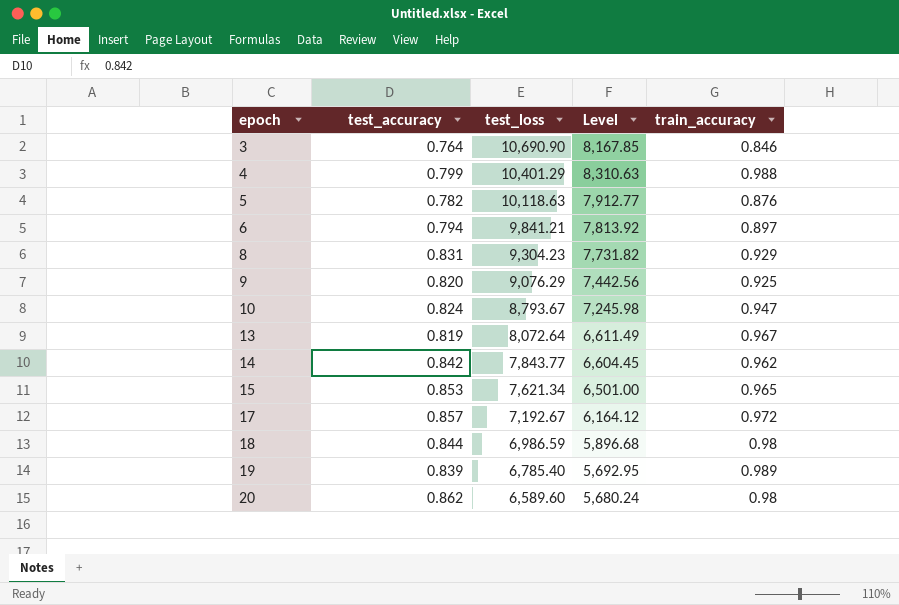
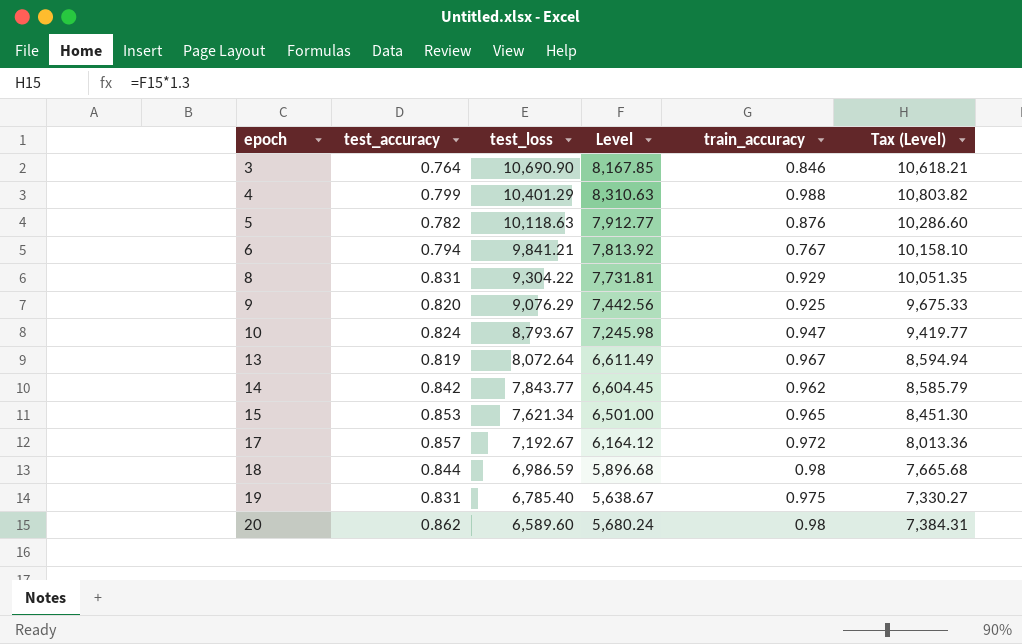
column Tax (Level) | formula: none -> [Level] * 1.3
6 | train_accuracy: 0.897 -> 0.767
8 | test_loss: 9,304.23 -> 9,304.22
8 | Level: 7,731.82 -> 7,731.81
19 | test_accuracy: 0.839 -> 0.831
19 | Level: 5,692.95 -> 5,638.67
19 | train_accuracy: 0.989 -> 0.975

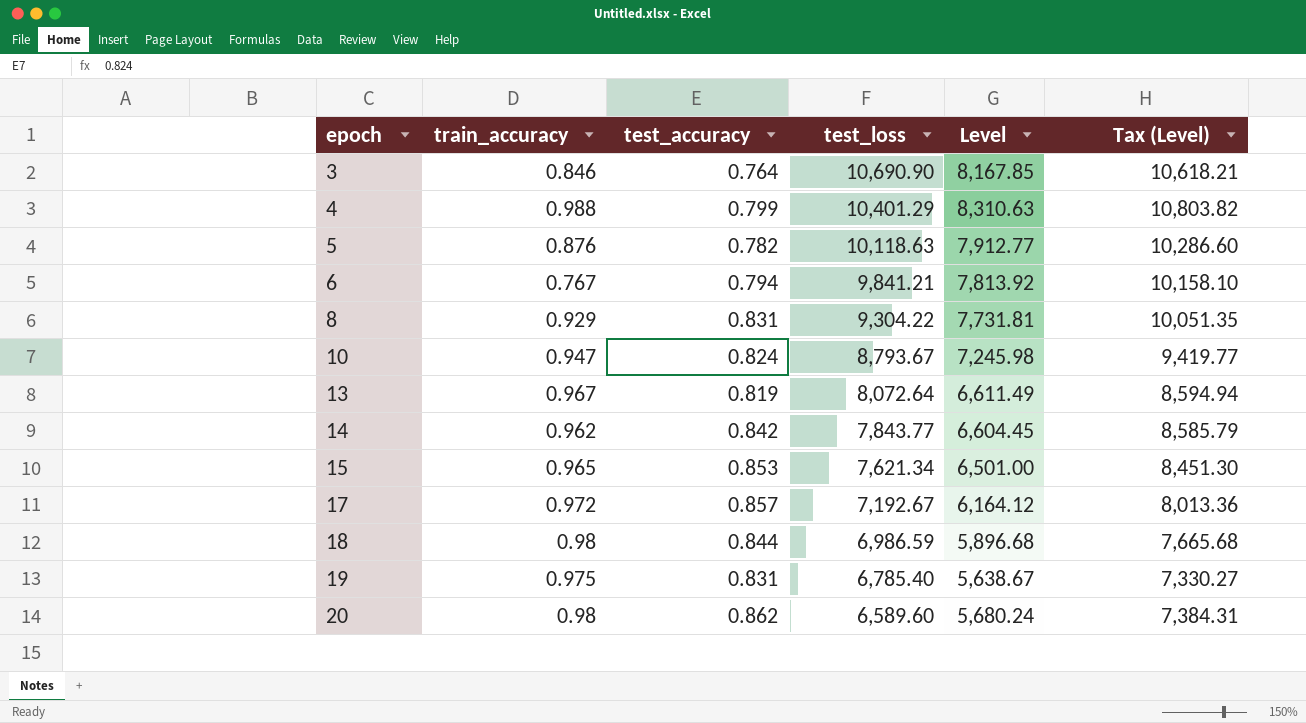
column train_accuracy | position: 5 -> 2
row 9: 0.820 | 9,076.29 | 7,442.56 | 0.925 | 9,675.33 -> none

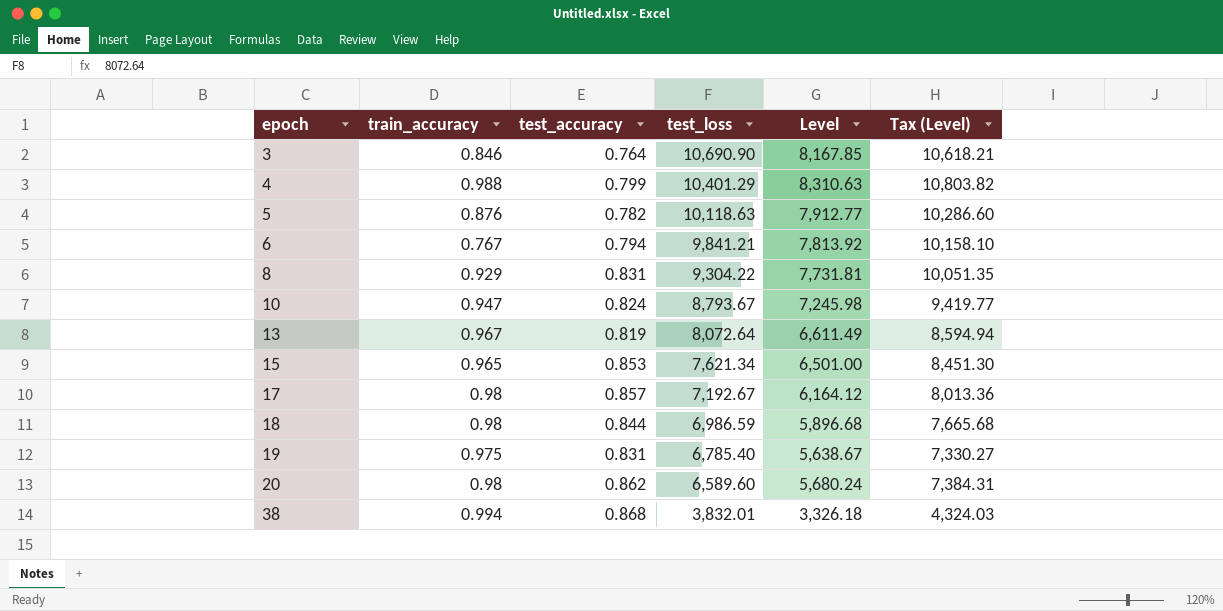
row 14: 0.962 | 0.842 | 7,843.77 | 6,604.45 | 8,585.79 -> none
17 | train_accuracy: 0.972 -> 0.98
row 38: none -> 0.994 | 0.868 | 3,832.01 | 3,326.18 | 4,324.03

